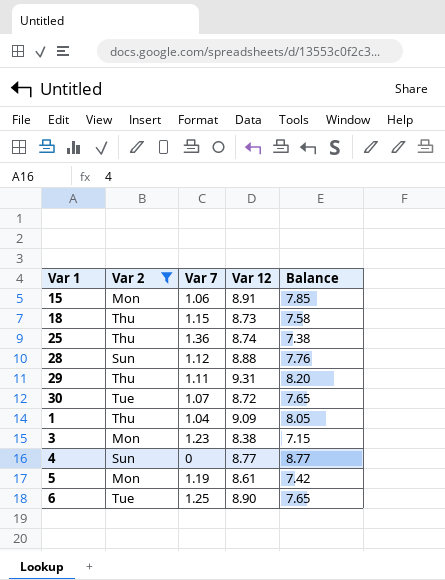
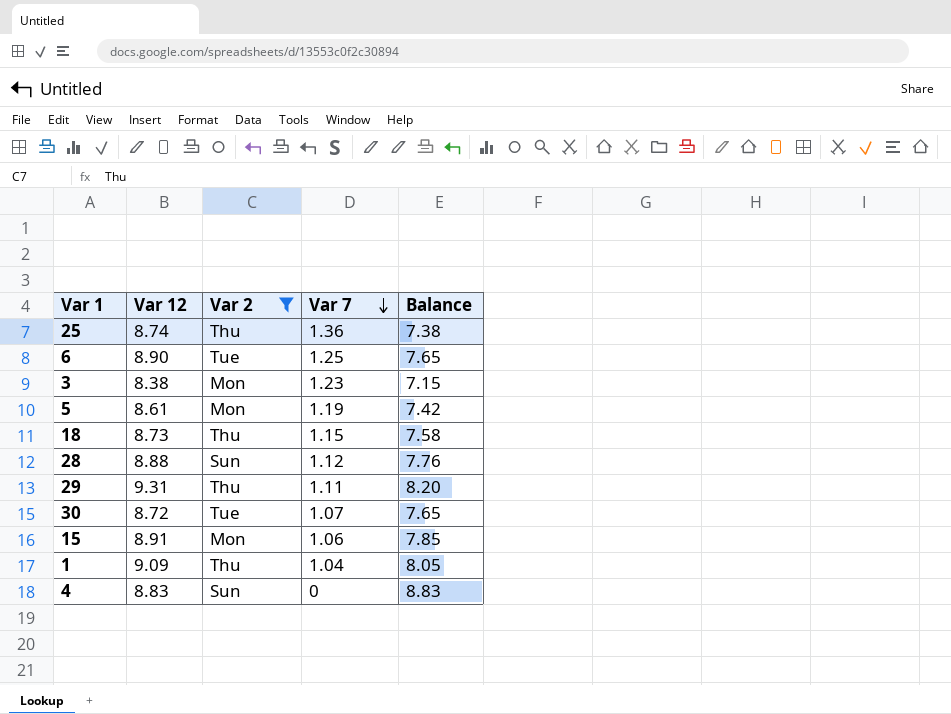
row order: none -> Var 7 descending
column Var 12 | position: 4 -> 2
4 | Var 12: 8.77 -> 8.83
4 | Balance: 8.77 -> 8.83

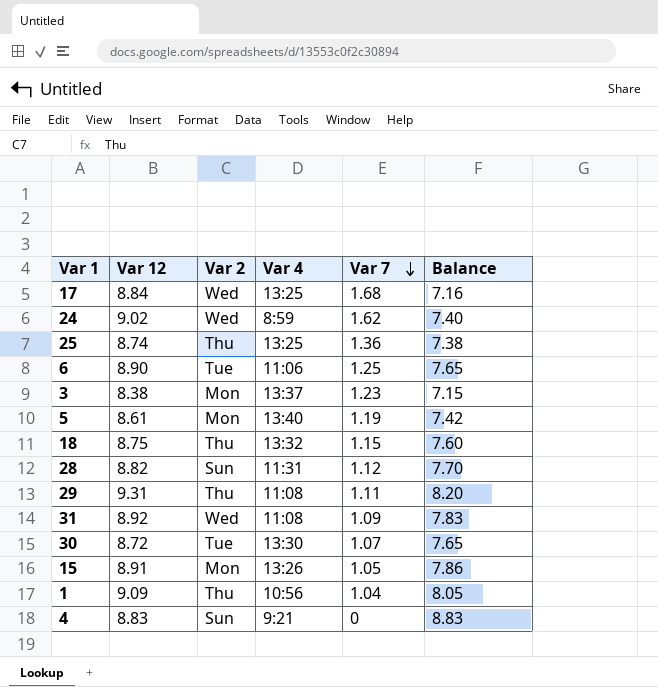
filter: Var 2 != Wed -> none
column Var 4 | position: none -> 4
18 | Var 12: 8.73 -> 8.75
18 | Balance: 7.58 -> 7.60
28 | Var 12: 8.88 -> 8.82
28 | Balance: 7.76 -> 7.70
15 | Var 7: 1.06 -> 1.05
15 | Balance: 7.85 -> 7.86

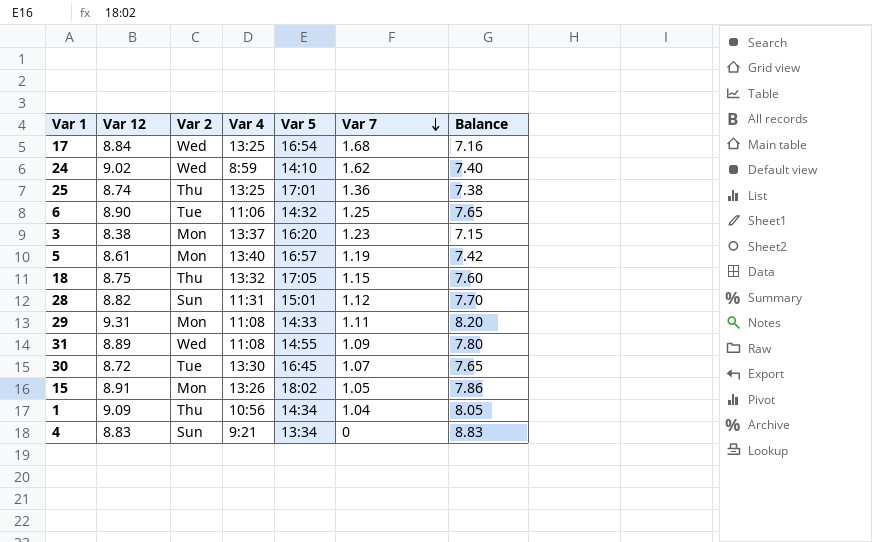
column Var 5 | position: none -> 5
29 | Var 2: Thu -> Mon
31 | Var 12: 8.92 -> 8.89
31 | Balance: 7.83 -> 7.80

